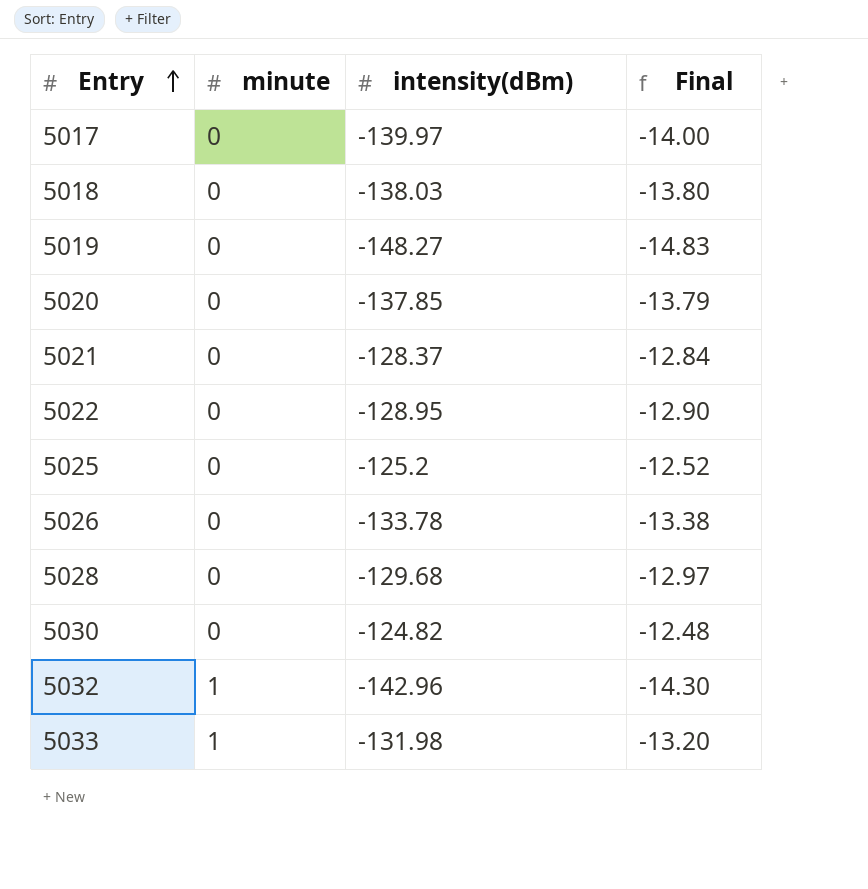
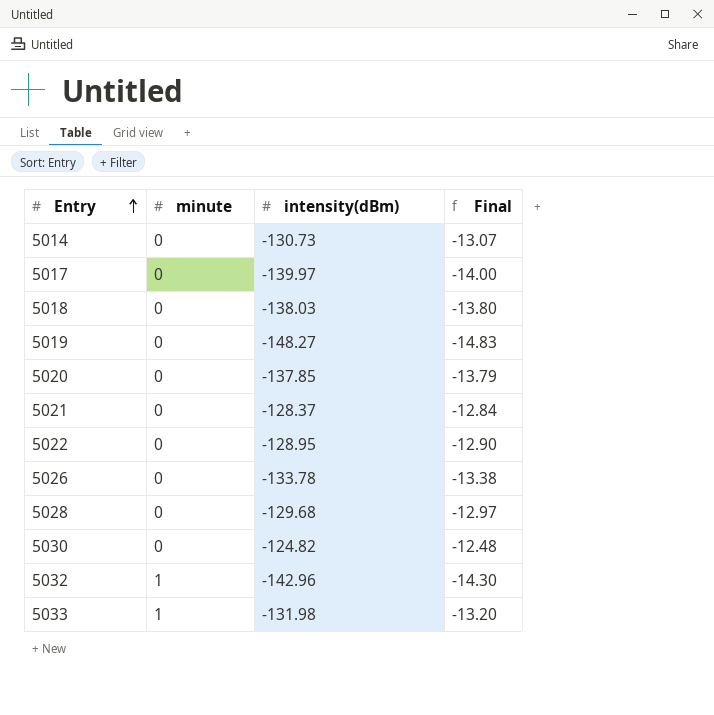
row 5025: 0 | -125.2 | -12.52 -> none
row 5014: none -> 0 | -130.73 | -13.07

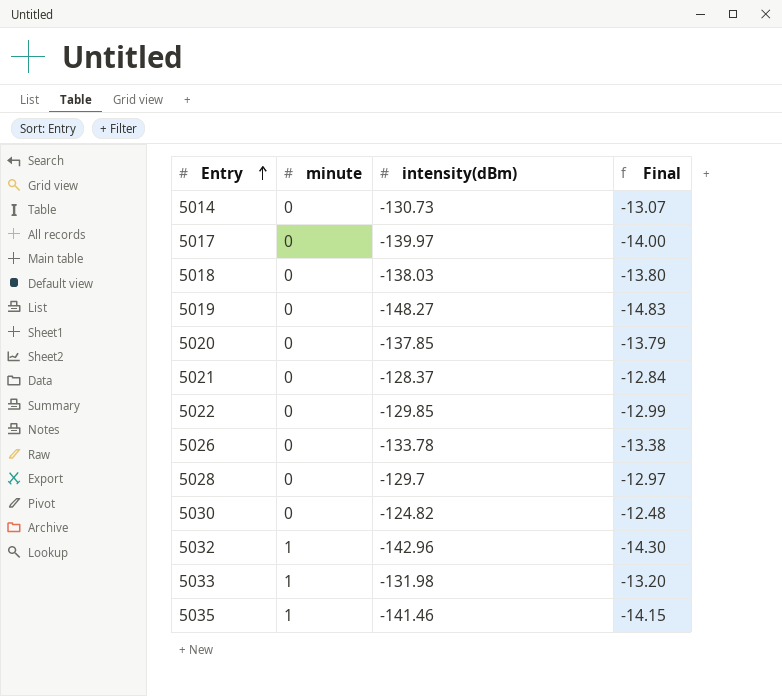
5022 | intensity(dBm): -128.95 -> -129.85
5022 | Final: -12.90 -> -12.99
5028 | intensity(dBm): -129.68 -> -129.7
row 5035: none -> 1 | -141.46 | -14.15

